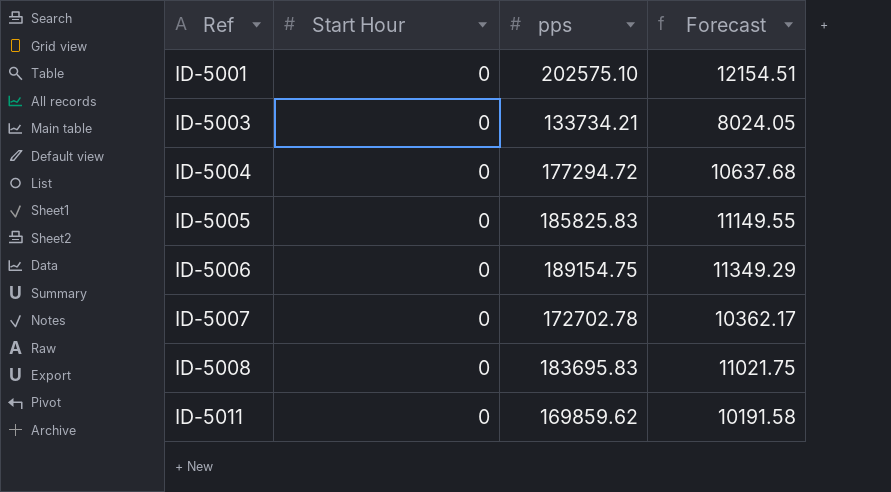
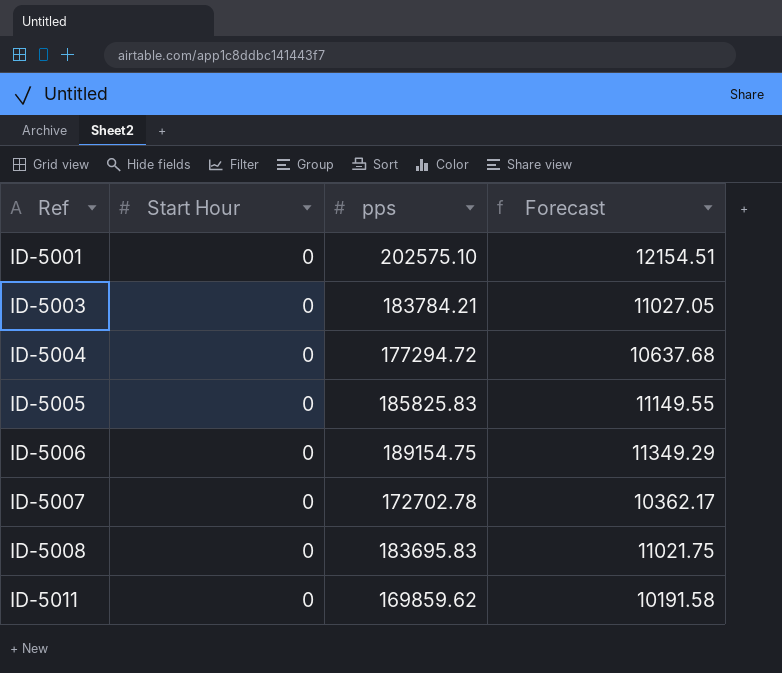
ID-5003 | pps: 133734.21 -> 183784.21
ID-5003 | Forecast: 8024.05 -> 11027.05

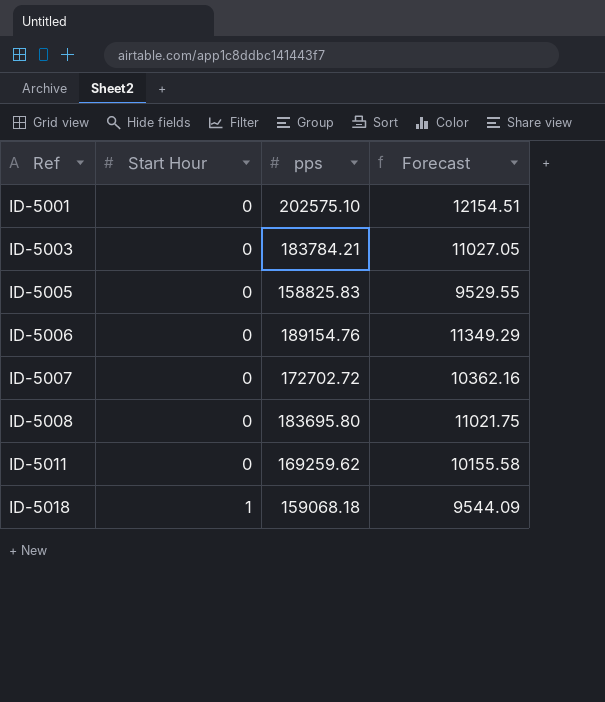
row ID-5004: 0 | 177294.72 | 10637.68 -> none
ID-5005 | pps: 185825.83 -> 158825.83
ID-5005 | Forecast: 11149.55 -> 9529.55
ID-5006 | pps: 189154.75 -> 189154.76
ID-5007 | pps: 172702.78 -> 172702.72
ID-5007 | Forecast: 10362.17 -> 10362.16
ID-5008 | pps: 183695.83 -> 183695.80
ID-5011 | pps: 169859.62 -> 169259.62
ID-5011 | Forecast: 10191.58 -> 10155.58
row ID-5018: none -> 1 | 159068.18 | 9544.09

